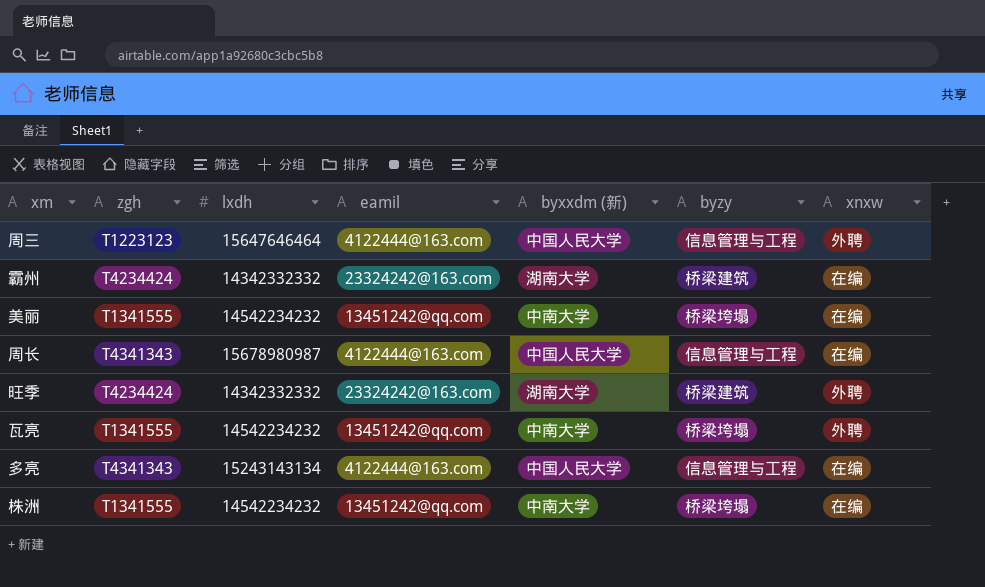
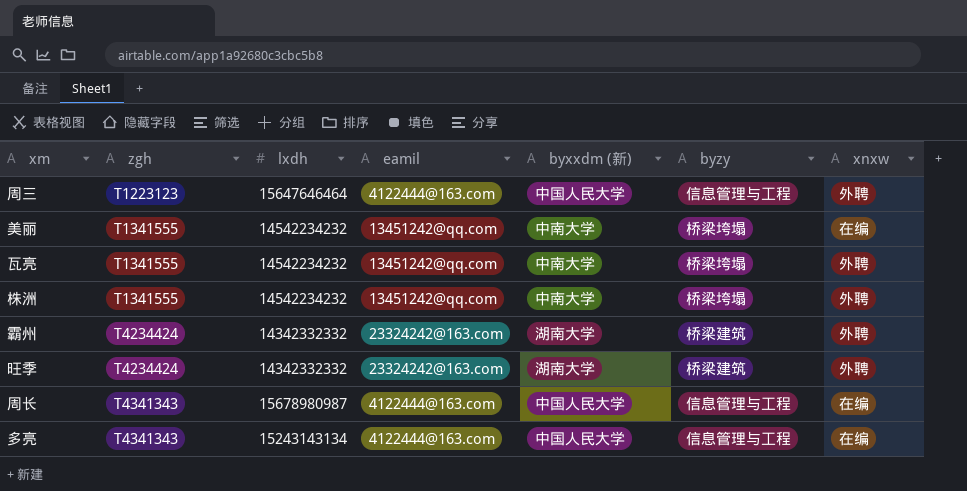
row order: none -> zgh ascending
株洲 | xnxw: 在编 -> 外聘
霸州 | xnxw: 在编 -> 外聘

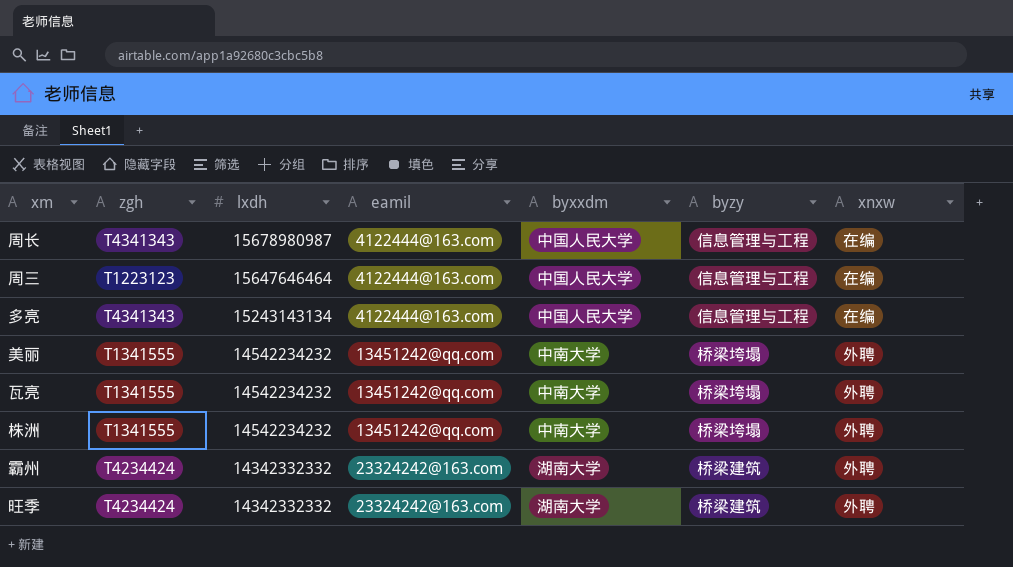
row order: zgh ascending -> lxdh descending
column name: byxxdm (新) -> byxxdm
周三 | xnxw: 外聘 -> 在编
美丽 | xnxw: 在编 -> 外聘

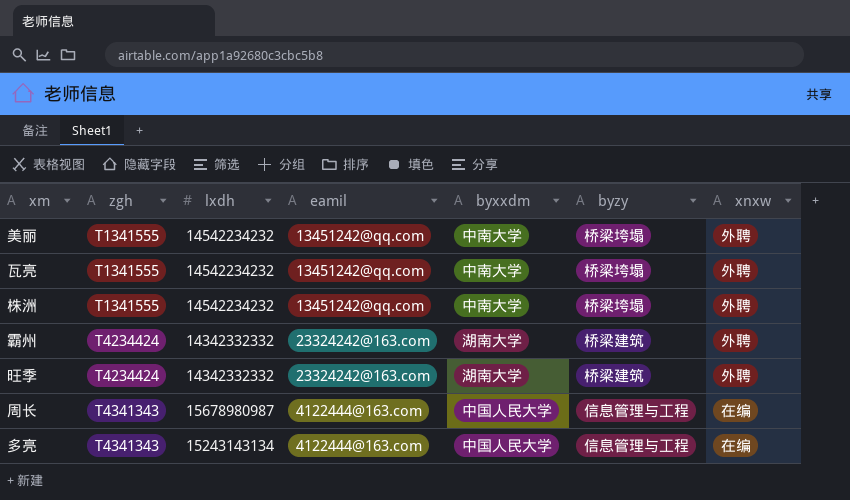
row order: lxdh descending -> zgh ascending
row 周三: T1223123 | 15647646464 | 4122444@163.com | 中国人民大学 | 信息管理与工程 | 在编 -> none

